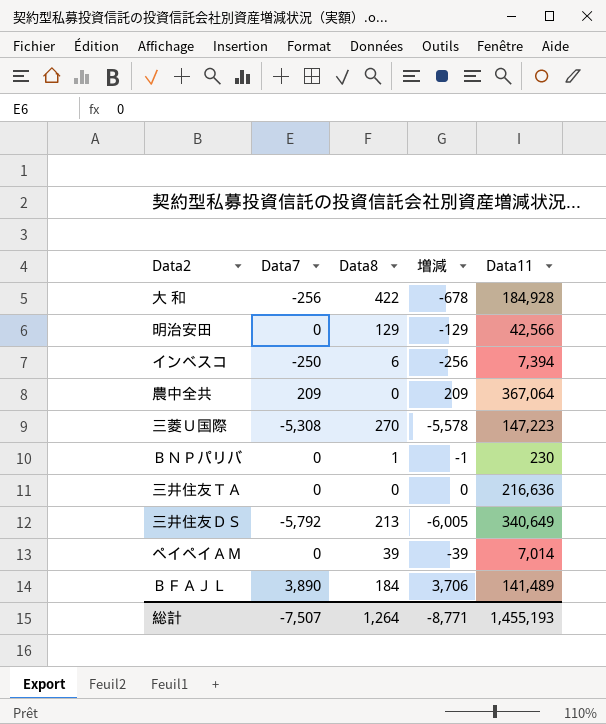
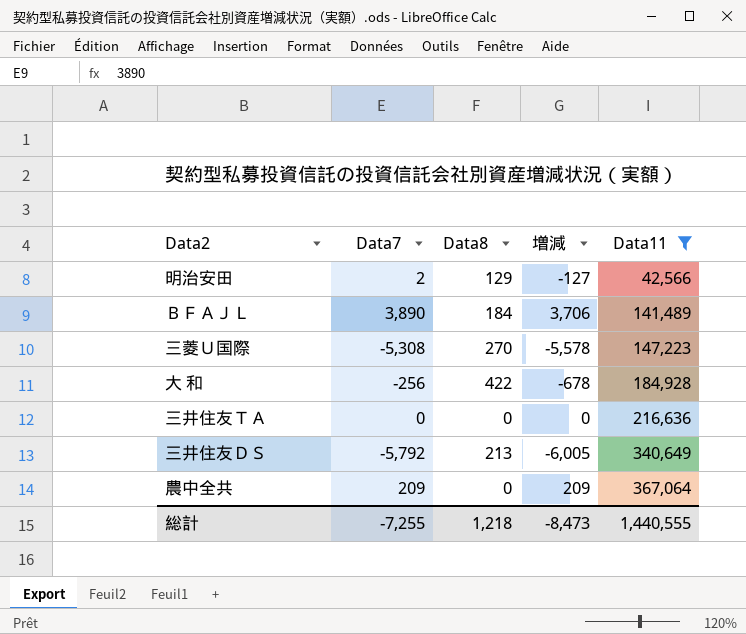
filter: none -> Data11 >= 42,566
row order: none -> Data11 ascending
明治安田 | Data7: 0 -> 2
明治安田 | 増減: -129 -> -127
総計 | Data7: -7,507 -> -7,255
総計 | Data8: 1,264 -> 1,218
総計 | 増減: -8,771 -> -8,473
総計 | Data11: 1,455,193 -> 1,440,555

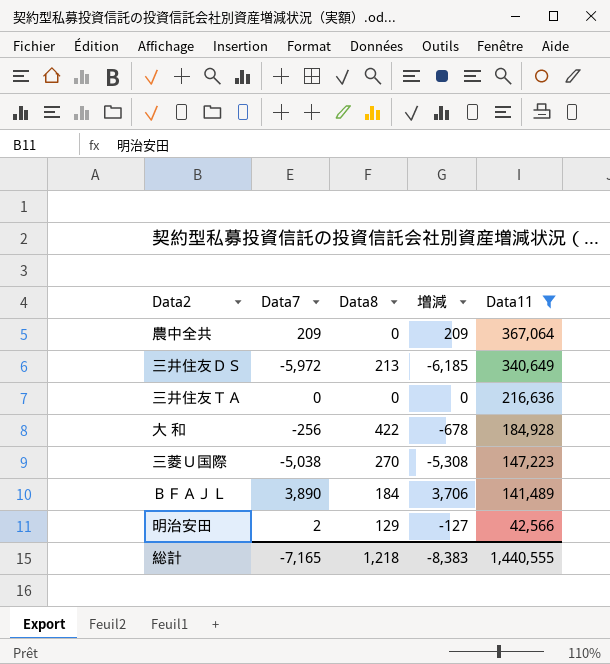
row order: Data11 ascending -> Data11 descending
三井住友ＤＳ | Data7: -5,792 -> -5,972
三井住友ＤＳ | 増減: -6,005 -> -6,185
三菱Ｕ国際 | Data7: -5,308 -> -5,038
三菱Ｕ国際 | 増減: -5,578 -> -5,308
総計 | Data7: -7,255 -> -7,165
総計 | 増減: -8,473 -> -8,383

